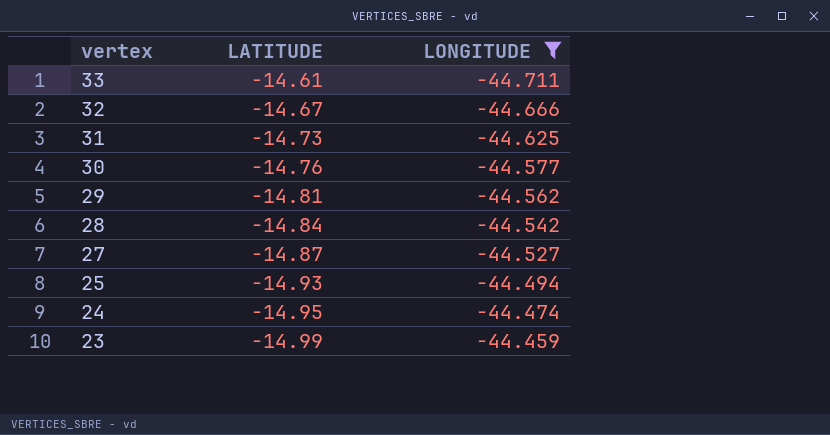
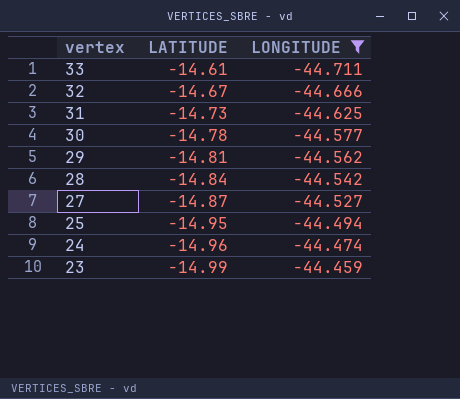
30 | LATITUDE: -14.76 -> -14.78
25 | LATITUDE: -14.93 -> -14.95
24 | LATITUDE: -14.95 -> -14.96

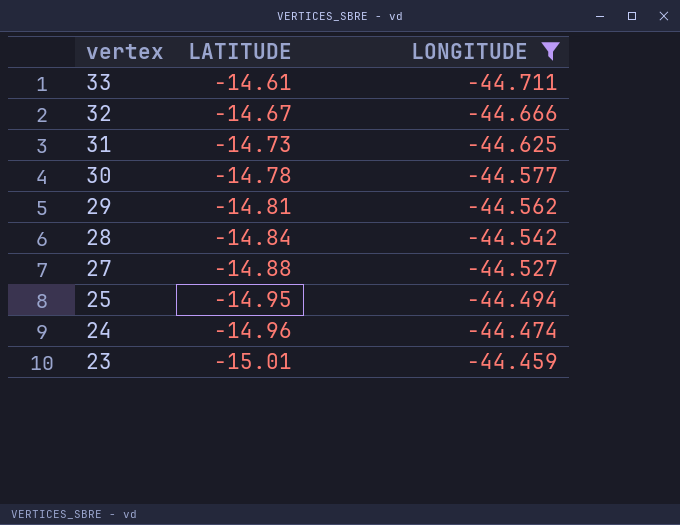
27 | LATITUDE: -14.87 -> -14.88
23 | LATITUDE: -14.99 -> -15.01

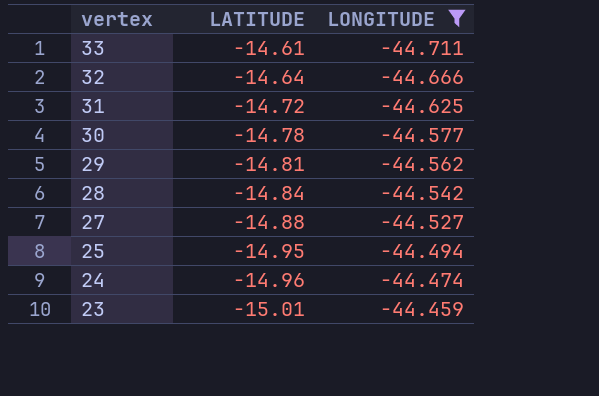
32 | LATITUDE: -14.67 -> -14.64
31 | LATITUDE: -14.73 -> -14.72

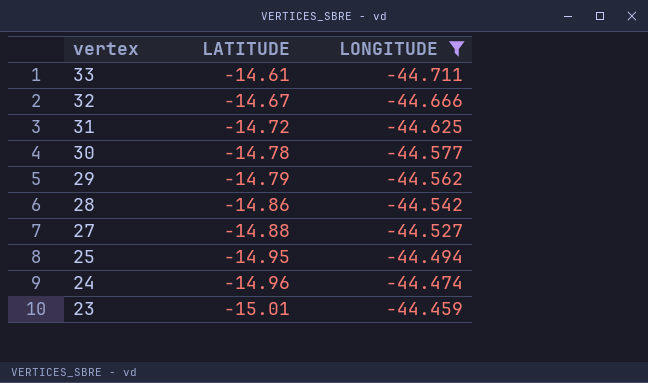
32 | LATITUDE: -14.64 -> -14.67
29 | LATITUDE: -14.81 -> -14.79
28 | LATITUDE: -14.84 -> -14.86

